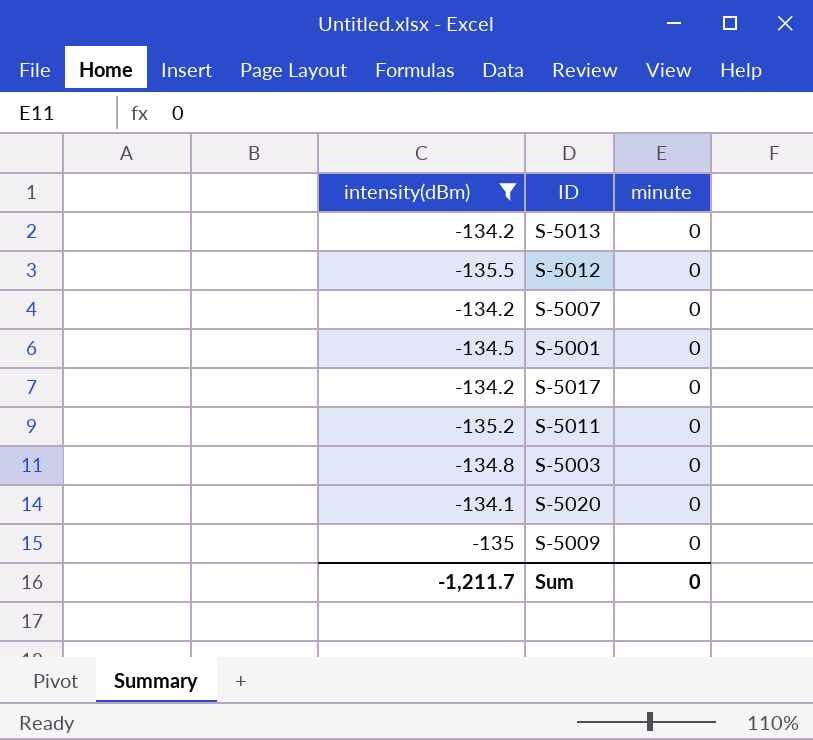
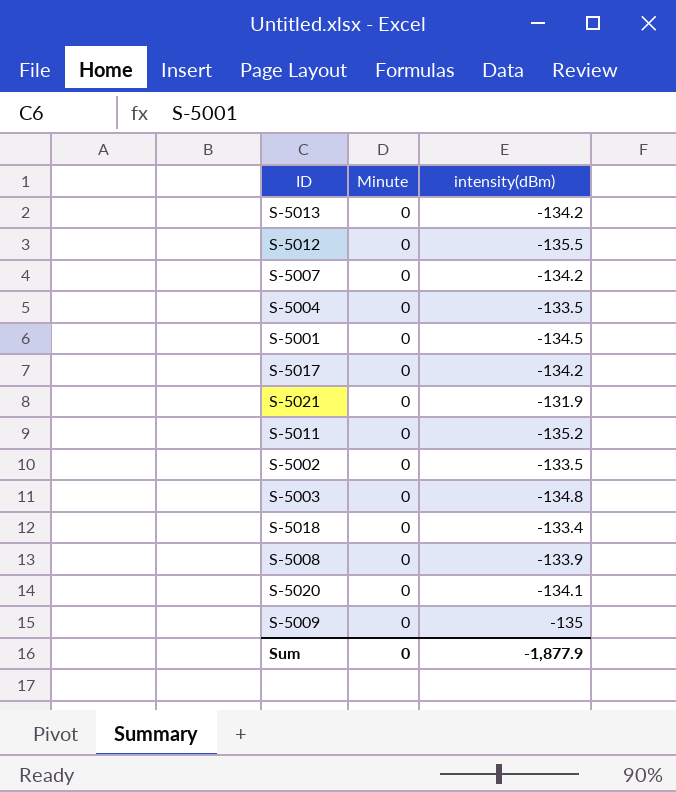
filter: intensity(dBm) <= -134.1 -> none
column name: minute -> Minute
column intensity(dBm) | position: 1 -> 3
Sum | intensity(dBm): -1,211.7 -> -1,877.9

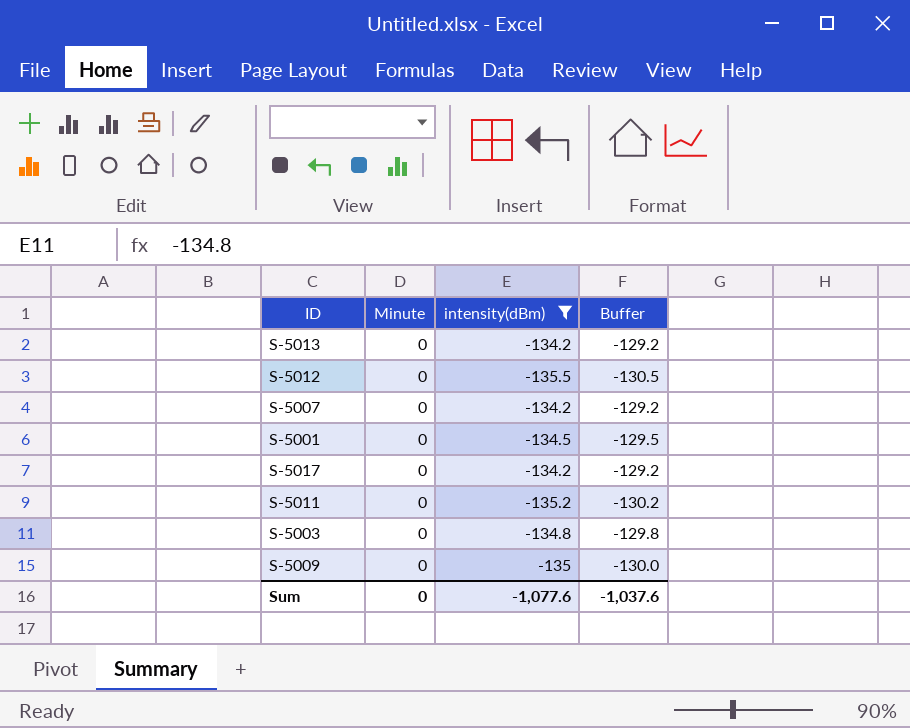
filter: none -> intensity(dBm) <= -134.2
column Buffer | formula: none -> [intensity(dBm)] + 5
Sum | intensity(dBm): -1,877.9 -> -1,077.6

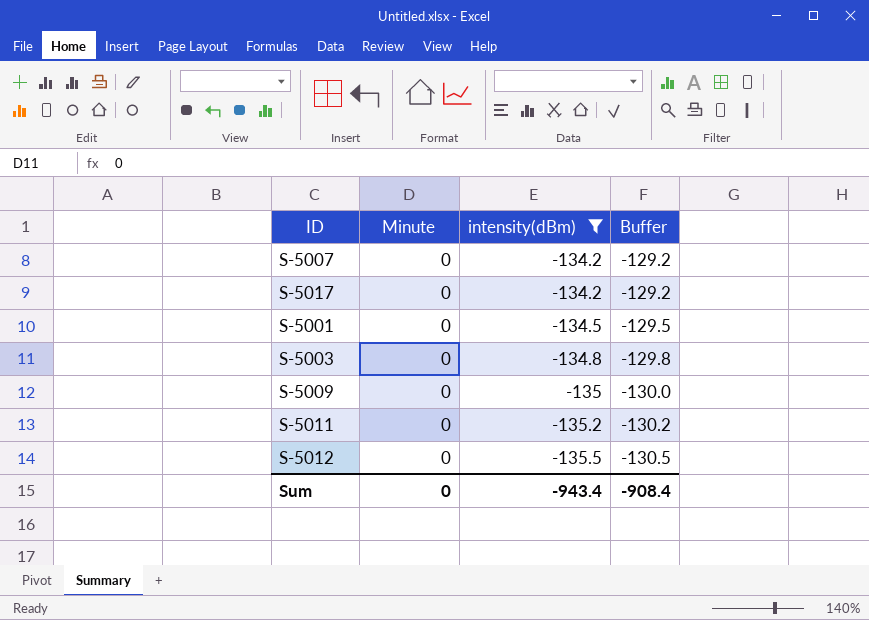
row order: none -> intensity(dBm) descending
row S-5013: 0 | -134.2 | -129.2 -> none
Sum | intensity(dBm): -1,077.6 -> -943.4
Sum | Buffer: -1,037.6 -> -908.4

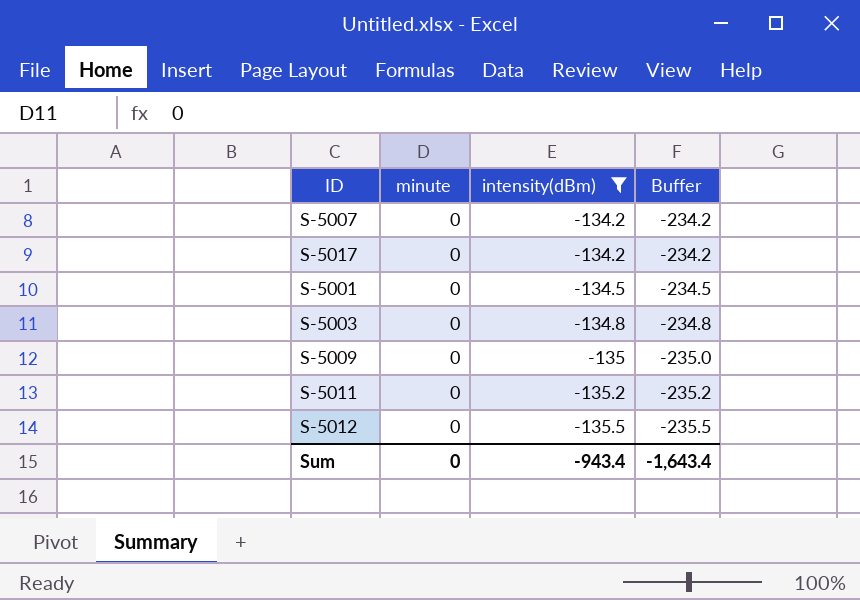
column name: Minute -> minute
column Buffer | formula: [intensity(dBm)] + 5 -> [intensity(dBm)] - 100
Sum | Buffer: -908.4 -> -1,643.4

